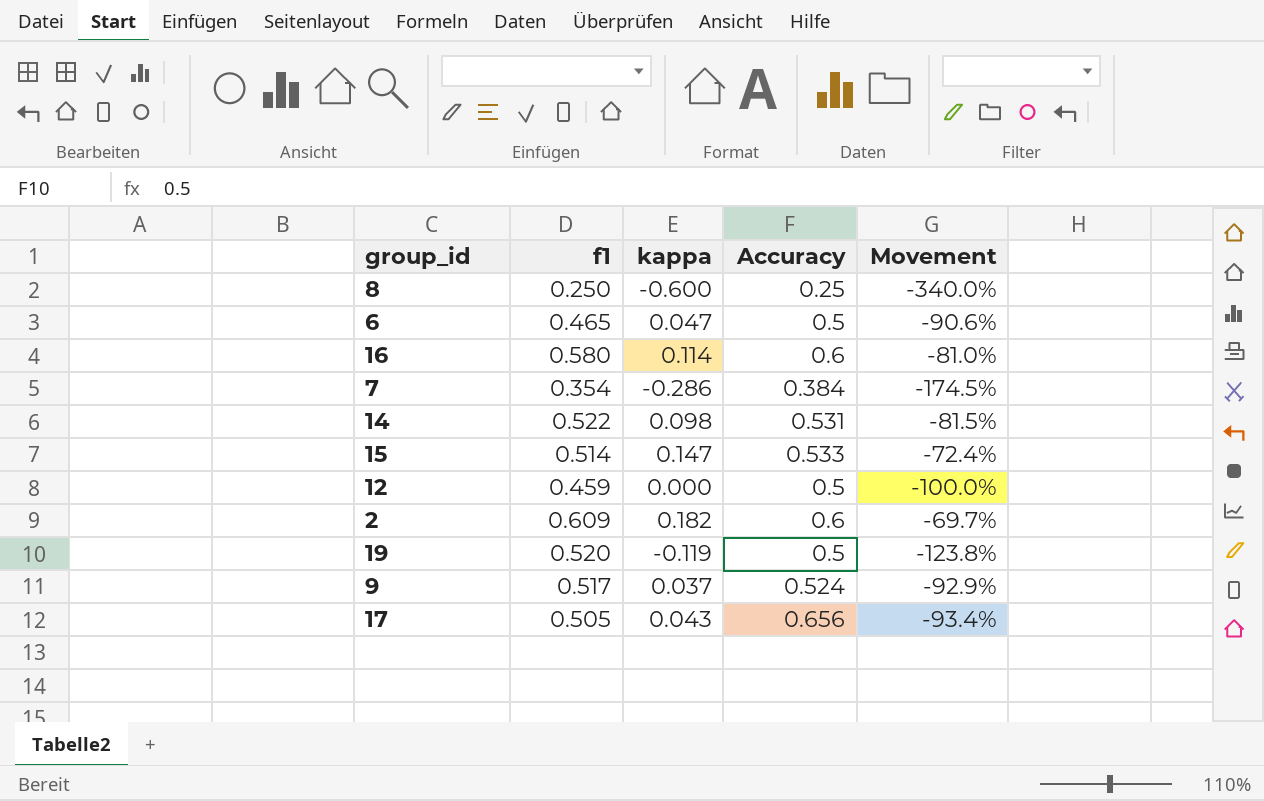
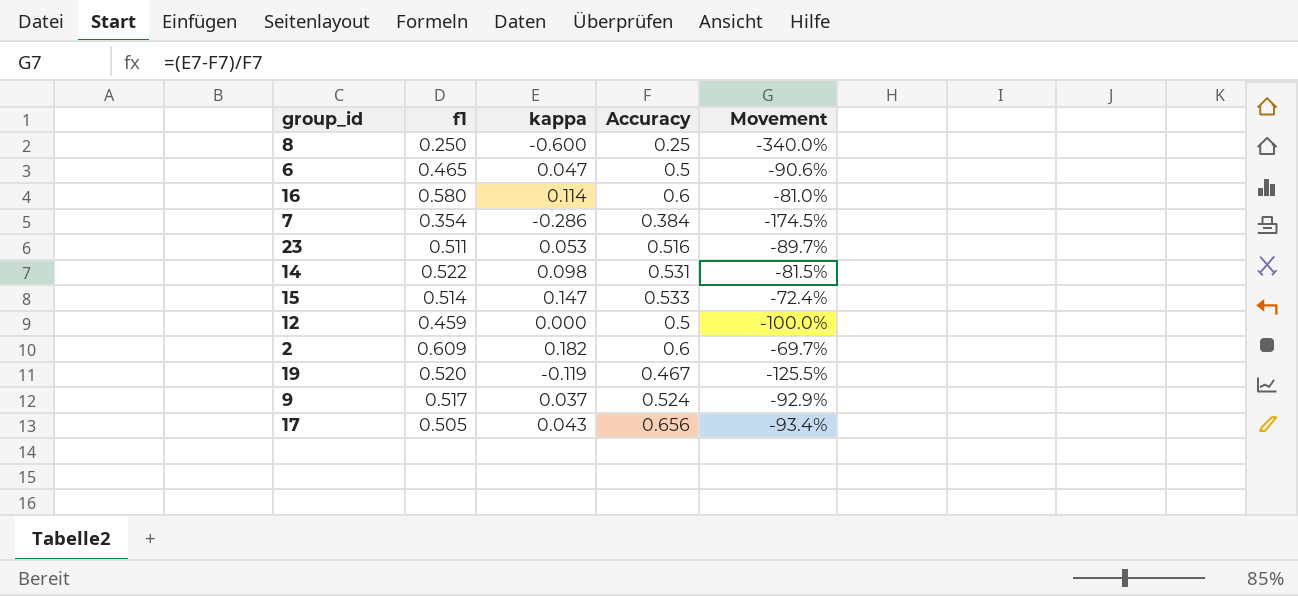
row 23: none -> 0.511 | 0.053 | 0.516 | -89.7%
19 | Accuracy: 0.5 -> 0.467
19 | Movement: -123.8% -> -125.5%

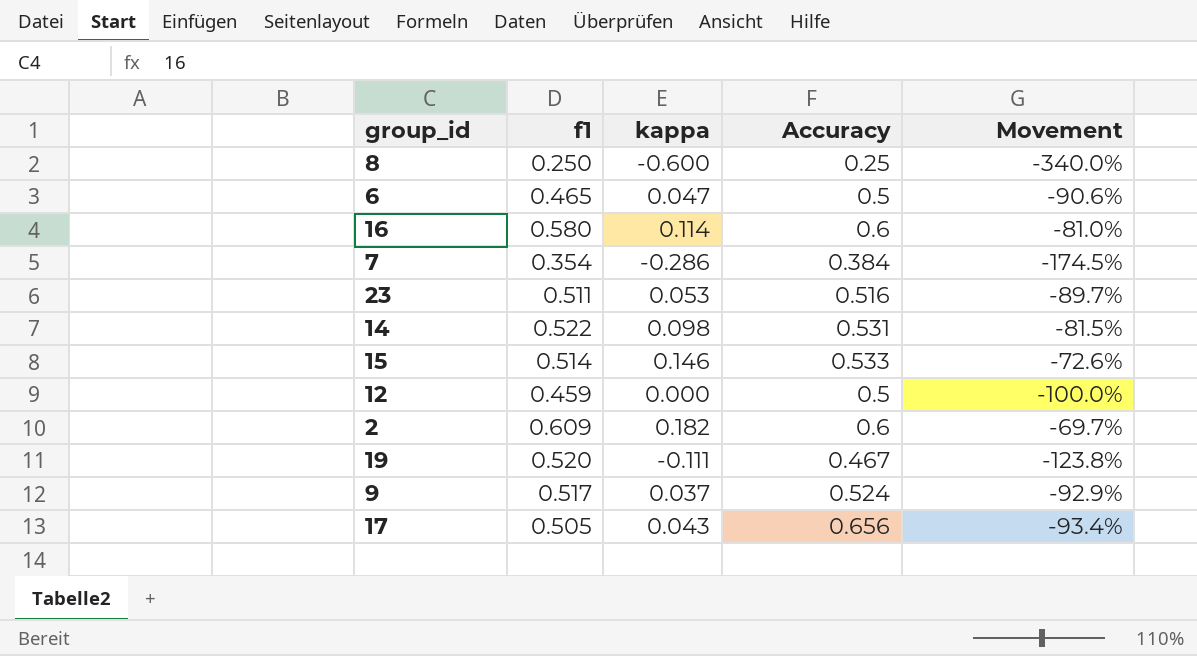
15 | kappa: 0.147 -> 0.146
15 | Movement: -72.4% -> -72.6%
19 | kappa: -0.119 -> -0.111
19 | Movement: -125.5% -> -123.8%

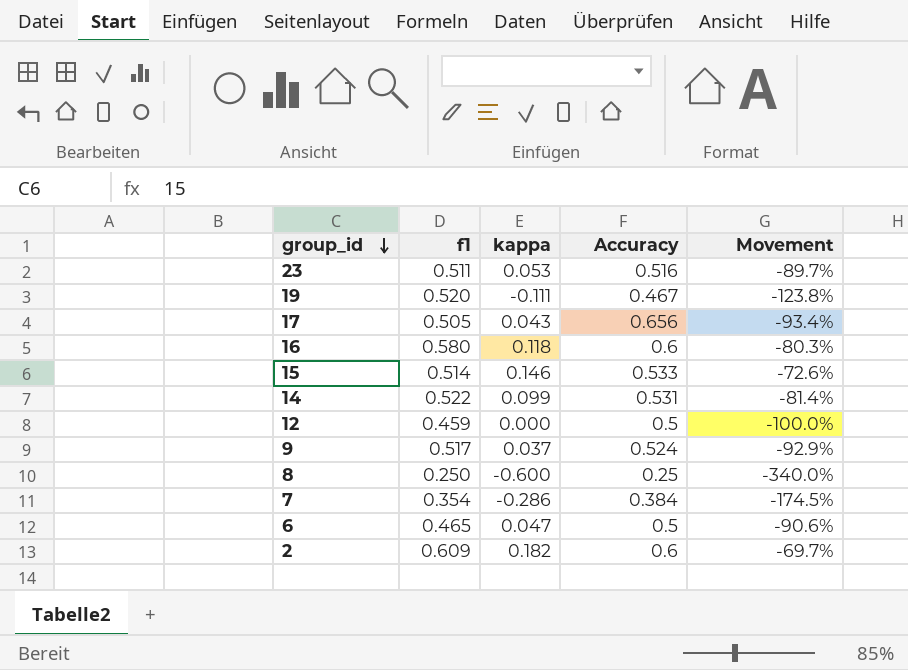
row order: none -> group_id descending
16 | kappa: 0.114 -> 0.118
16 | Movement: -81.0% -> -80.3%
14 | kappa: 0.098 -> 0.099
14 | Movement: -81.5% -> -81.4%

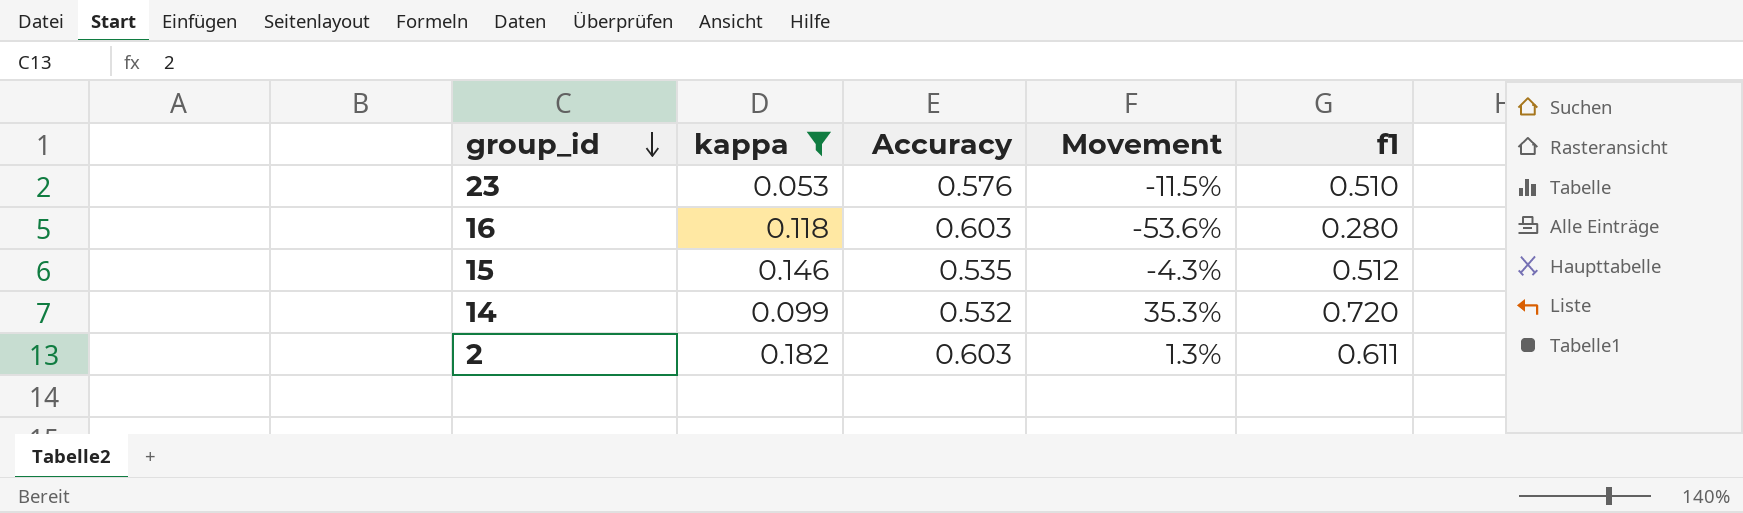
filter: none -> kappa >= 0.053
column Movement | formula: ([kappa] - [Accuracy]) / [Accuracy] -> ([f1] - [Accuracy]) / [Accuracy]
column f1 | position: 2 -> 5
23 | Accuracy: 0.516 -> 0.576
23 | f1: 0.511 -> 0.510
16 | Accuracy: 0.6 -> 0.603
16 | f1: 0.580 -> 0.280
15 | Accuracy: 0.533 -> 0.535
15 | f1: 0.514 -> 0.512
14 | Accuracy: 0.531 -> 0.532
14 | f1: 0.522 -> 0.720
2 | Accuracy: 0.6 -> 0.603
2 | f1: 0.609 -> 0.611

